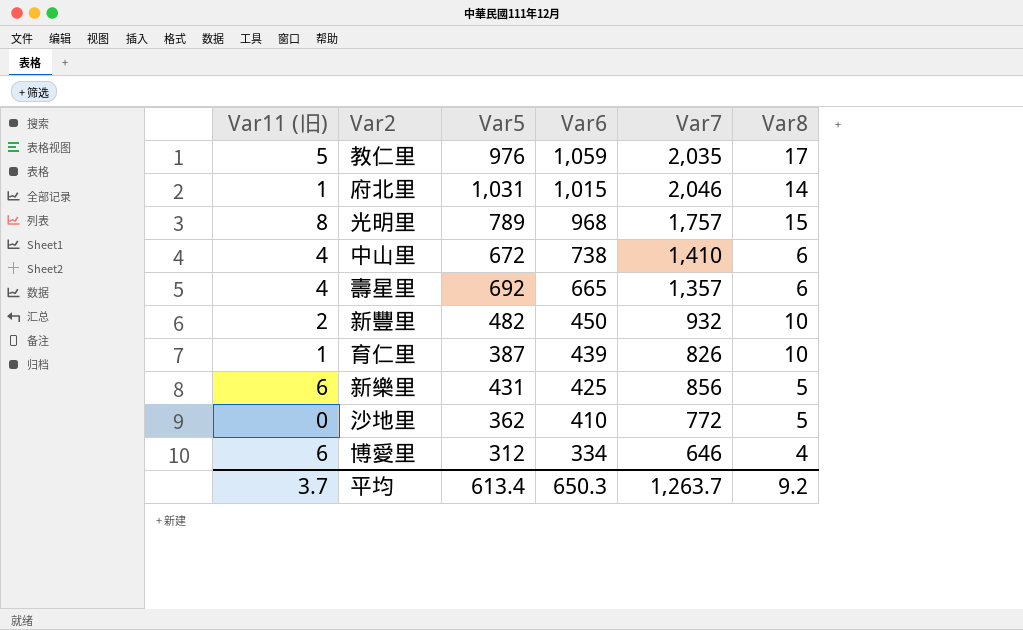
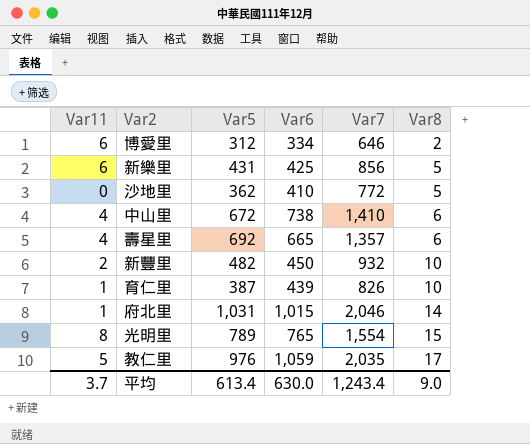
row order: Var6 descending -> Var8 ascending
column name: Var11 (旧) -> Var11
博愛里 | Var8: 4 -> 2
光明里 | Var6: 968 -> 765
光明里 | Var7: 1,757 -> 1,554
平均 | Var6: 650.3 -> 630.0
平均 | Var7: 1,263.7 -> 1,243.4
平均 | Var8: 9.2 -> 9.0

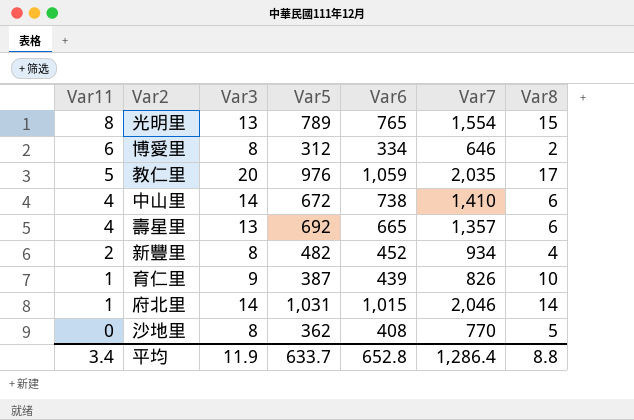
row order: Var8 ascending -> Var11 descending
column Var3 | position: none -> 3
row 新樂里: 6 | 431 | 425 | 856 | 5 -> none
新豐里 | Var6: 450 -> 452
新豐里 | Var7: 932 -> 934
新豐里 | Var8: 10 -> 4
沙地里 | Var6: 410 -> 408
沙地里 | Var7: 772 -> 770
平均 | Var11: 3.7 -> 3.4
平均 | Var5: 613.4 -> 633.7
平均 | Var6: 630.0 -> 652.8
平均 | Var7: 1,243.4 -> 1,286.4
平均 | Var8: 9.0 -> 8.8

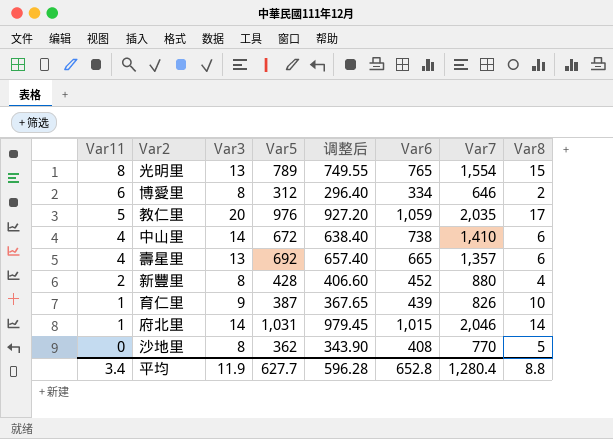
column 调整后 | formula: none -> [Var5] * 0.95
新豐里 | Var5: 482 -> 428
新豐里 | Var7: 934 -> 880
平均 | Var5: 633.7 -> 627.7
平均 | Var7: 1,286.4 -> 1,280.4

